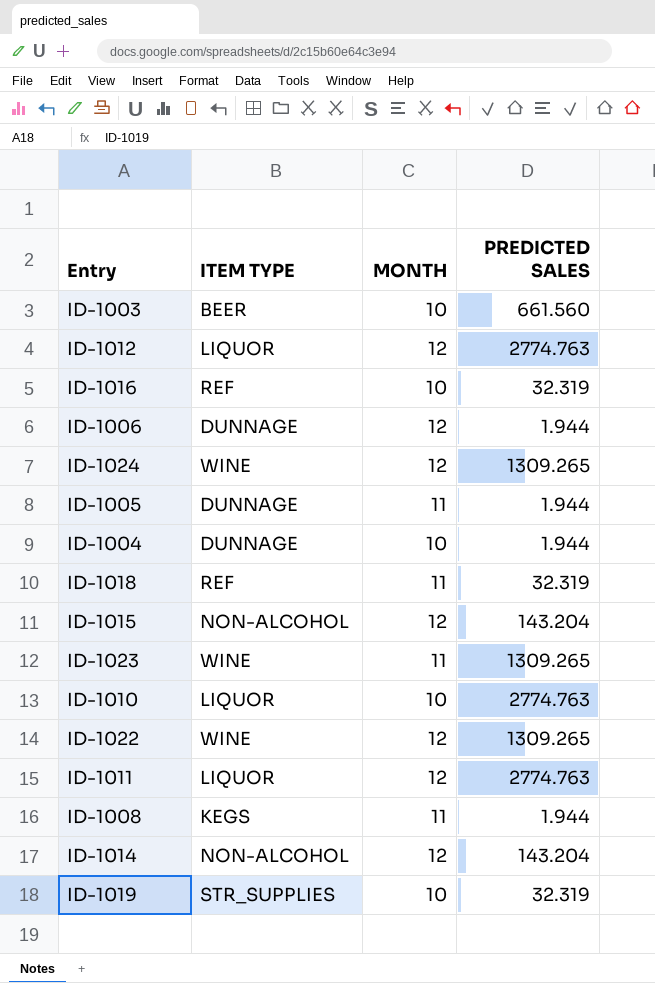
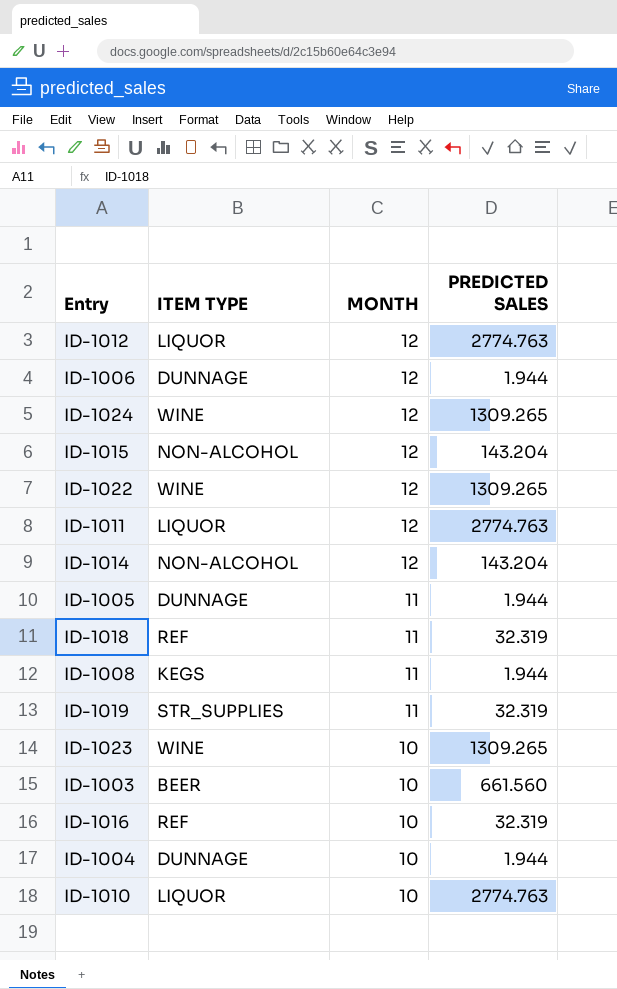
row order: none -> MONTH descending
ID-1019 | MONTH: 10 -> 11
ID-1023 | MONTH: 11 -> 10

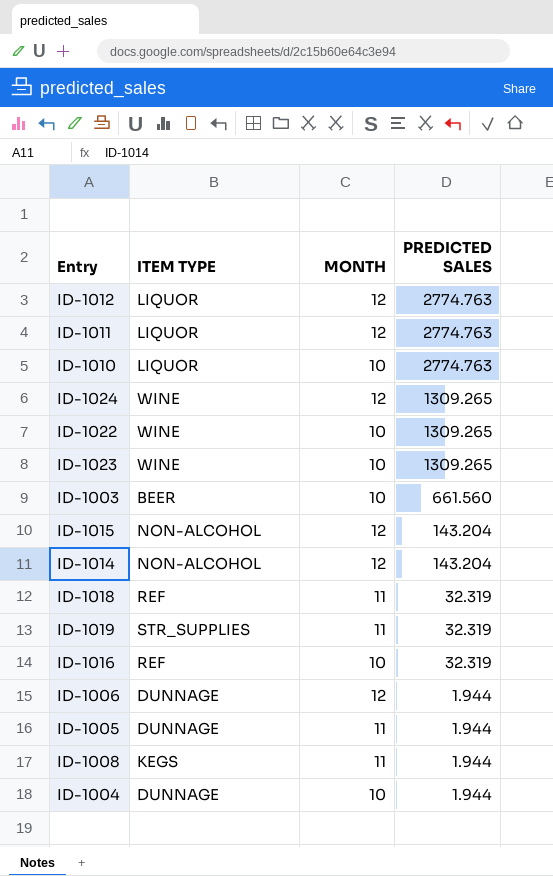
row order: MONTH descending -> PREDICTED SALES descending
ID-1022 | MONTH: 12 -> 10

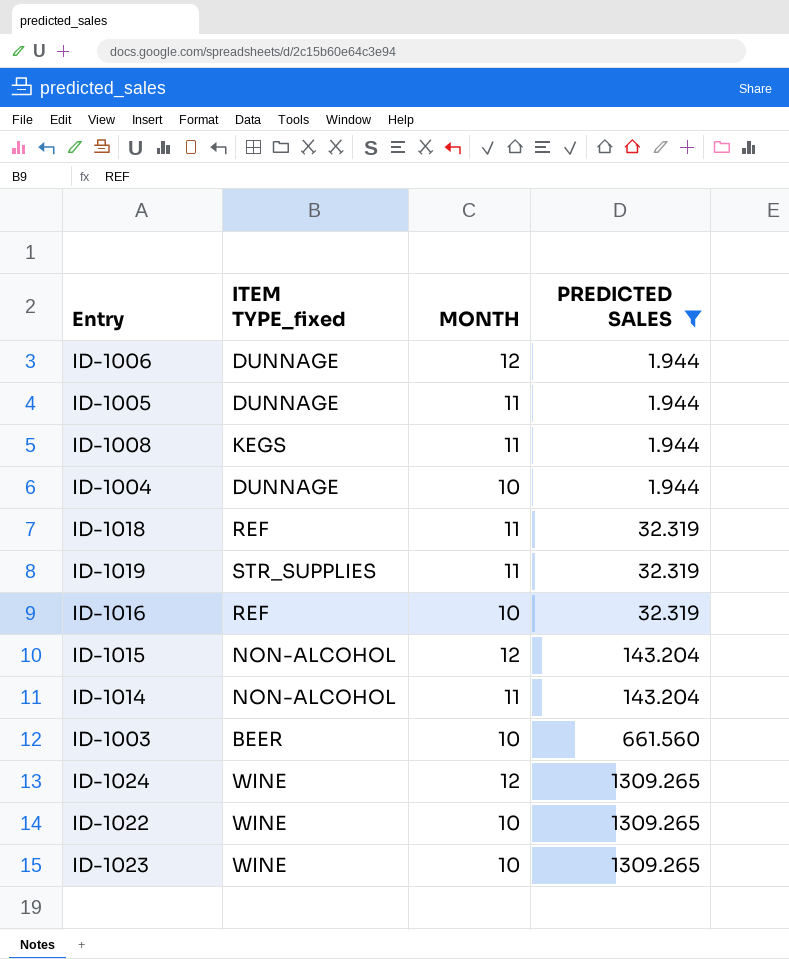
filter: none -> PREDICTED SALES != 2774.763
row order: PREDICTED SALES descending -> PREDICTED SALES ascending
column name: ITEM TYPE -> ITEM TYPE_fixed
ID-1014 | MONTH: 12 -> 11

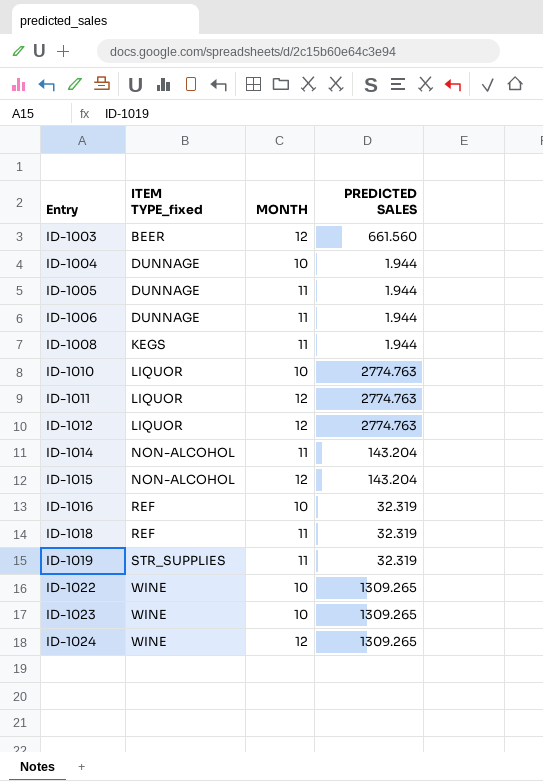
filter: PREDICTED SALES != 2774.763 -> none
row order: PREDICTED SALES ascending -> Entry ascending
ID-1003 | MONTH: 10 -> 12
ID-1006 | MONTH: 12 -> 11

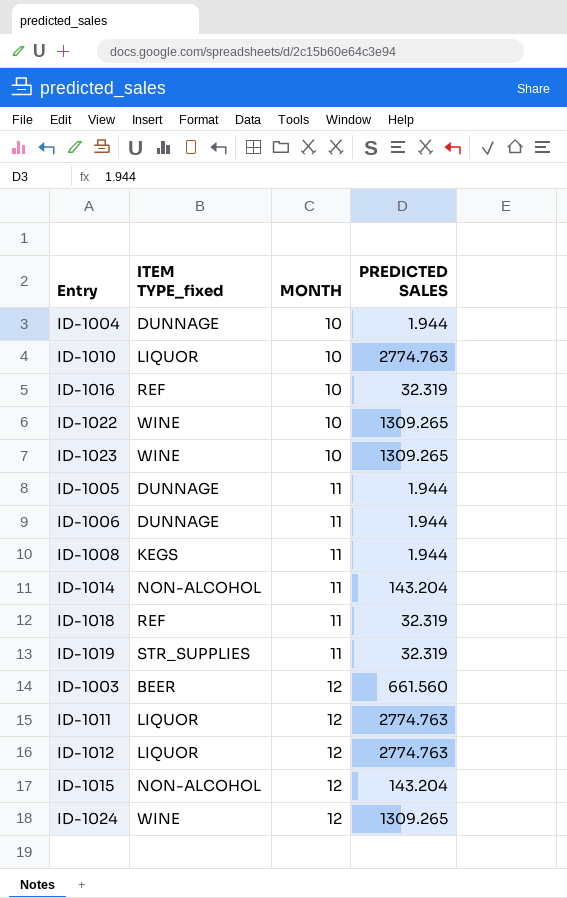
row order: Entry ascending -> MONTH ascending

